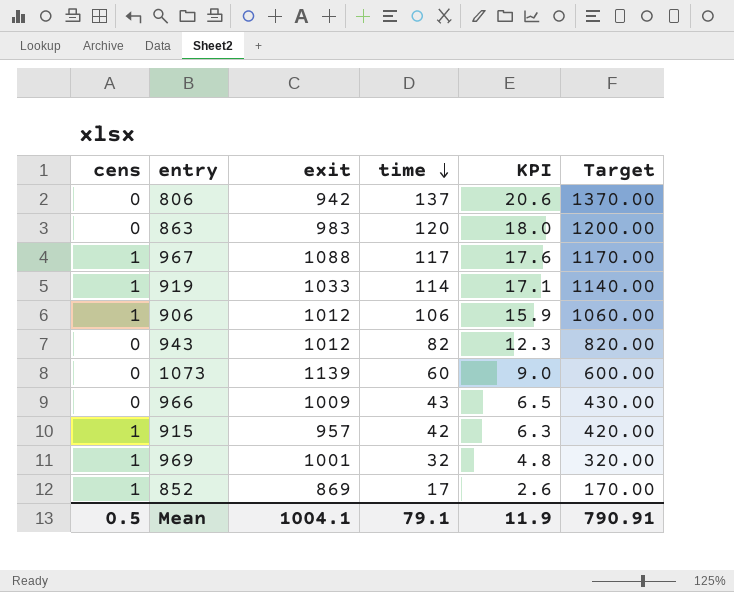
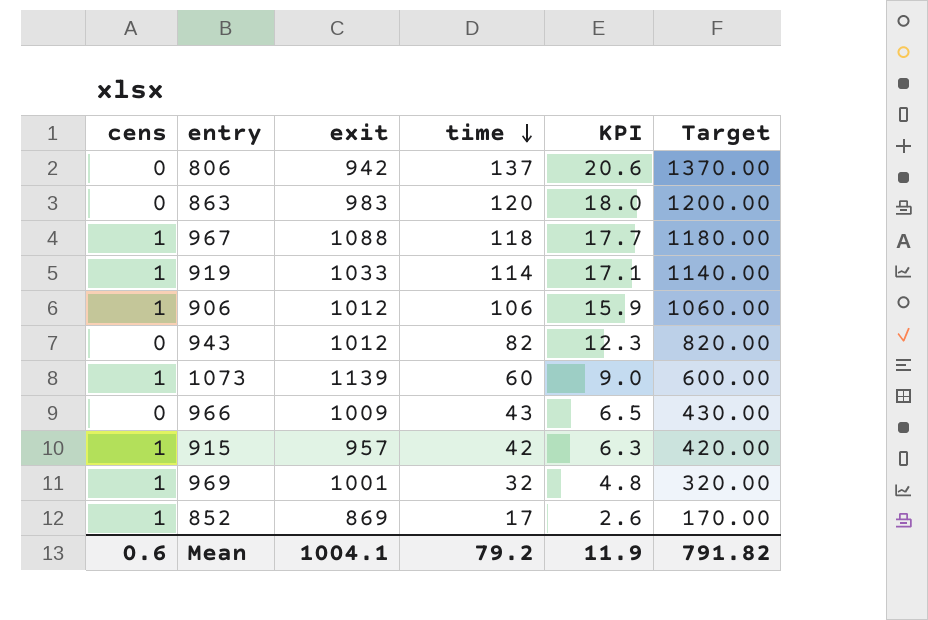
967 | time: 117 -> 118
967 | KPI: 17.6 -> 17.7
967 | Target: 1170.00 -> 1180.00
1073 | cens: 0 -> 1
Mean | cens: 0.5 -> 0.6
Mean | time: 79.1 -> 79.2
Mean | Target: 790.91 -> 791.82

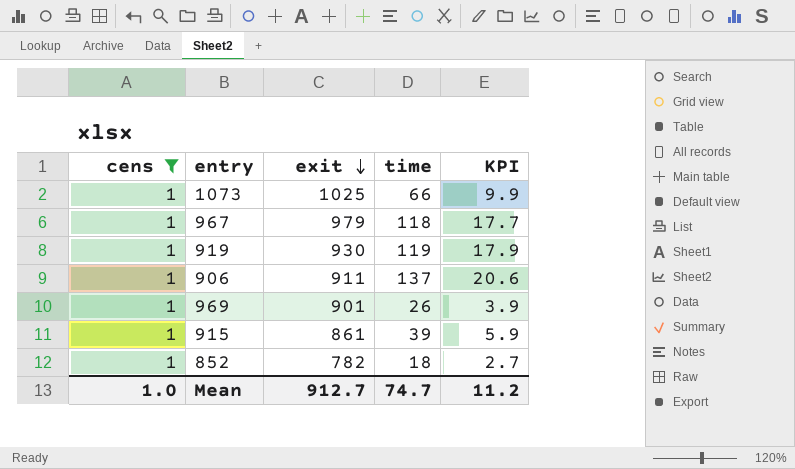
filter: none -> cens = 1
row order: time descending -> exit descending
column Target | formula: [time] * 10 -> none
1073 | exit: 1139 -> 1025
1073 | time: 60 -> 66
1073 | KPI: 9.0 -> 9.9
967 | exit: 1088 -> 979
919 | exit: 1033 -> 930
919 | time: 114 -> 119
919 | KPI: 17.1 -> 17.9
906 | exit: 1012 -> 911
906 | time: 106 -> 137
906 | KPI: 15.9 -> 20.6
969 | exit: 1001 -> 901
969 | time: 32 -> 26
969 | KPI: 4.8 -> 3.9
915 | exit: 957 -> 861
915 | time: 42 -> 39
915 | KPI: 6.3 -> 5.9
852 | exit: 869 -> 782
852 | time: 17 -> 18
852 | KPI: 2.6 -> 2.7
Mean | cens: 0.6 -> 1.0
Mean | exit: 1004.1 -> 912.7
Mean | time: 79.2 -> 74.7
Mean | KPI: 11.9 -> 11.2

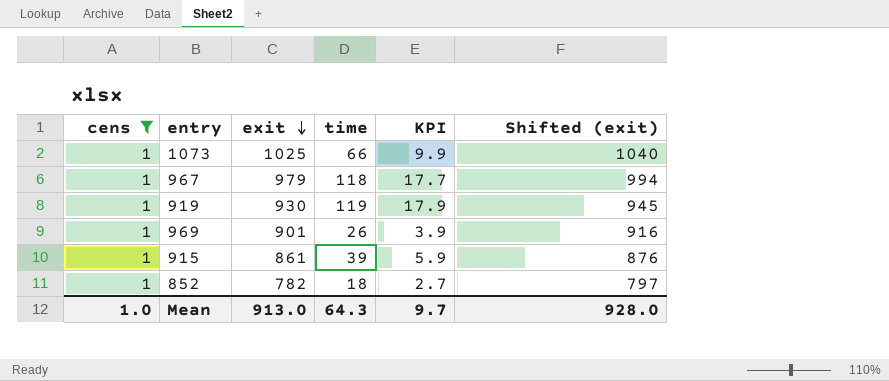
column Shifted (exit) | formula: none -> [exit] + 15
row 906: 1 | 911 | 137 | 20.6 -> none
Mean | exit: 912.7 -> 913.0
Mean | time: 74.7 -> 64.3
Mean | KPI: 11.2 -> 9.7

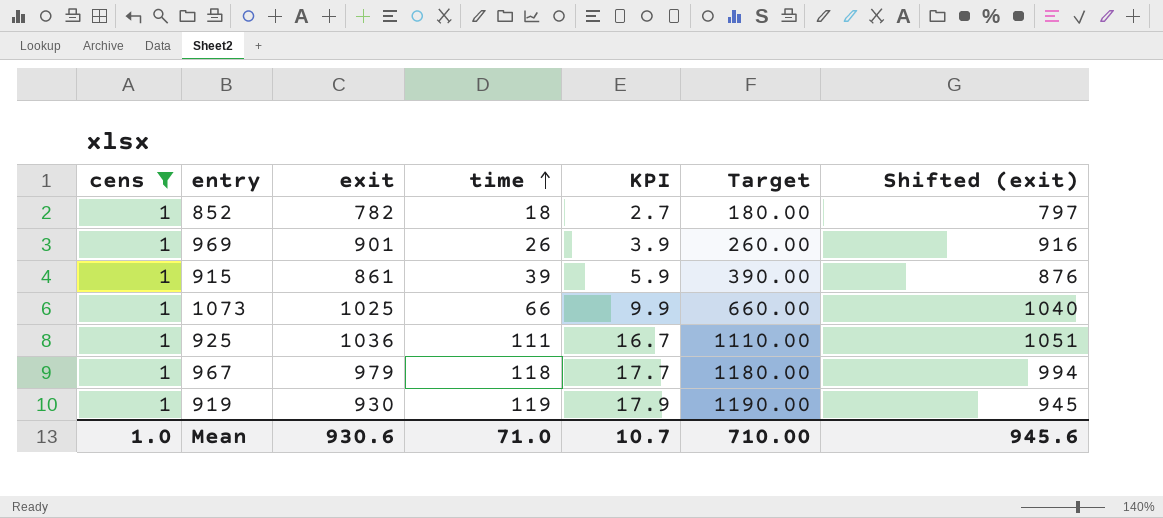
row order: exit descending -> time ascending
column Target | formula: none -> [time] * 10
row 925: none -> 1 | 1036 | 111 | 16.7 | 1110.00 | 1051
Mean | exit: 913.0 -> 930.6
Mean | time: 64.3 -> 71.0
Mean | KPI: 9.7 -> 10.7
Mean | Shifted (exit): 928.0 -> 945.6

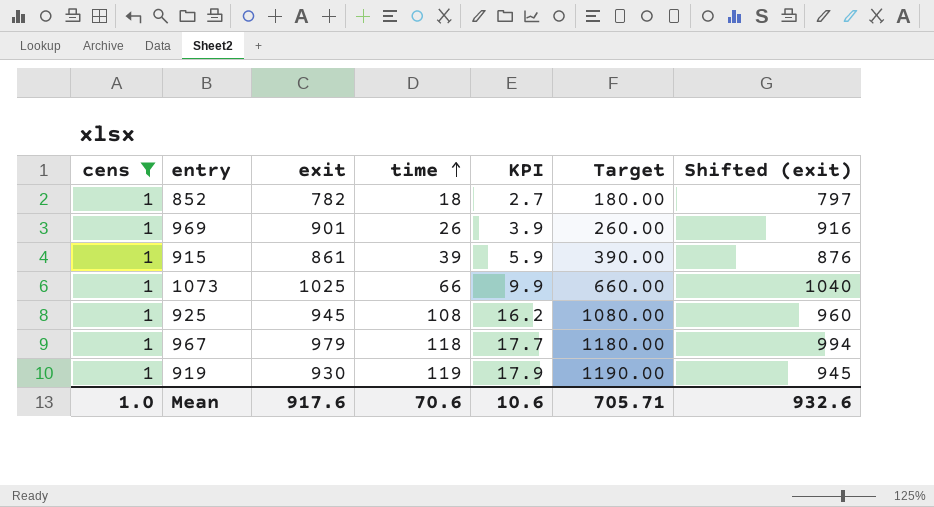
925 | exit: 1036 -> 945
925 | time: 111 -> 108
925 | KPI: 16.7 -> 16.2
925 | Target: 1110.00 -> 1080.00
925 | Shifted (exit): 1051 -> 960
Mean | exit: 930.6 -> 917.6
Mean | time: 71.0 -> 70.6
Mean | KPI: 10.7 -> 10.6
Mean | Target: 710.00 -> 705.71
Mean | Shifted (exit): 945.6 -> 932.6

